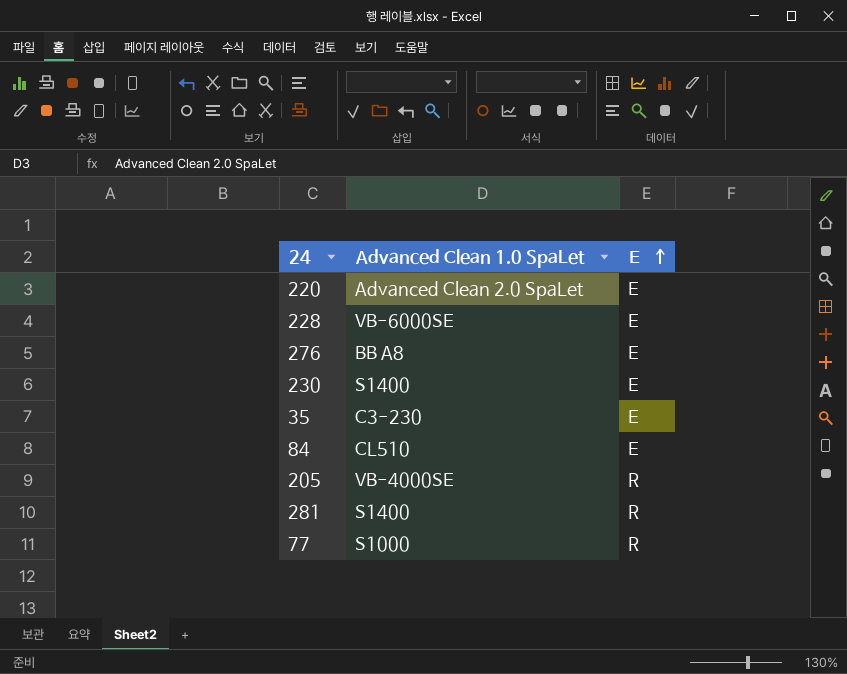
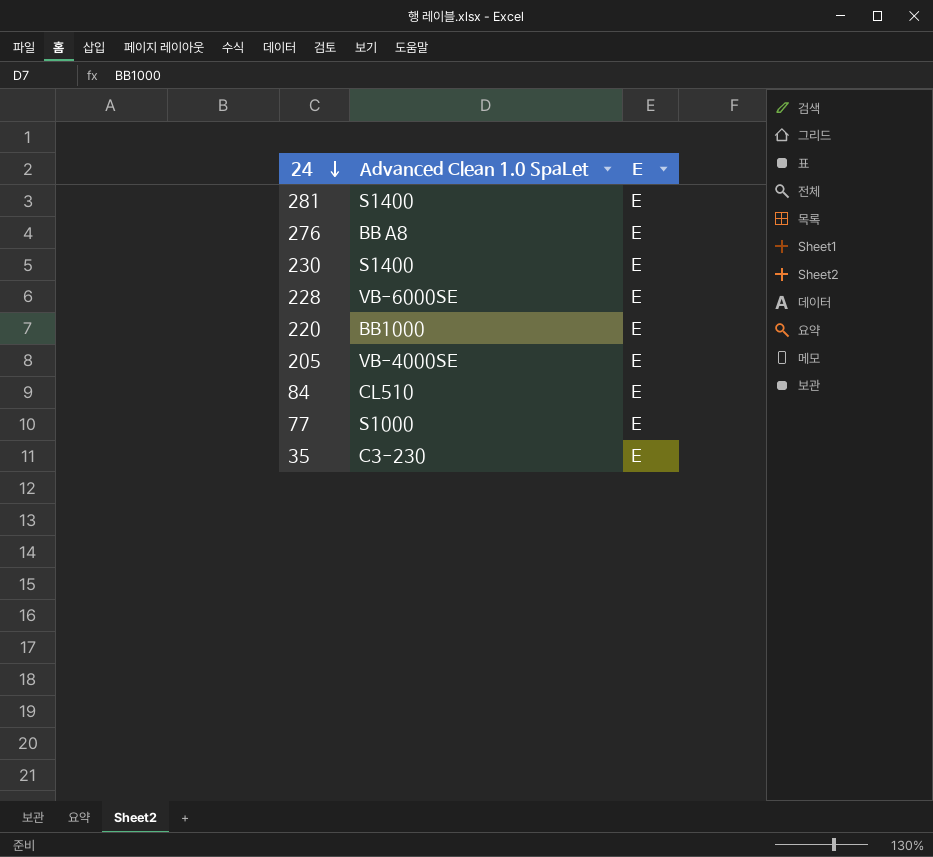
row order: E ascending -> 24 descending
281 | E: R -> E
220 | Advanced Clean 1.0 SpaLet: Advanced Clean 2.0 SpaLet -> BB1000
205 | E: R -> E
77 | E: R -> E

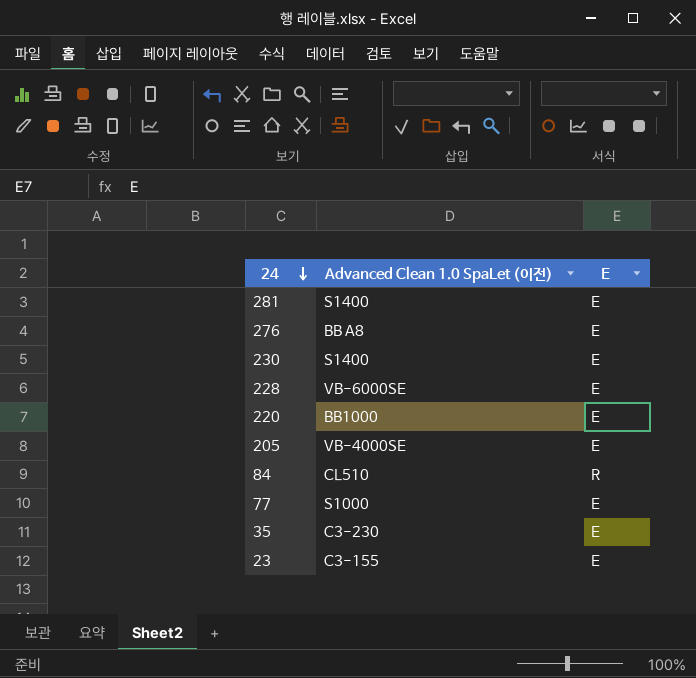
column name: Advanced Clean 1.0 SpaLet -> Advanced Clean 1.0 SpaLet (이전)
84 | E: E -> R
row 23: none -> C3-155 | E

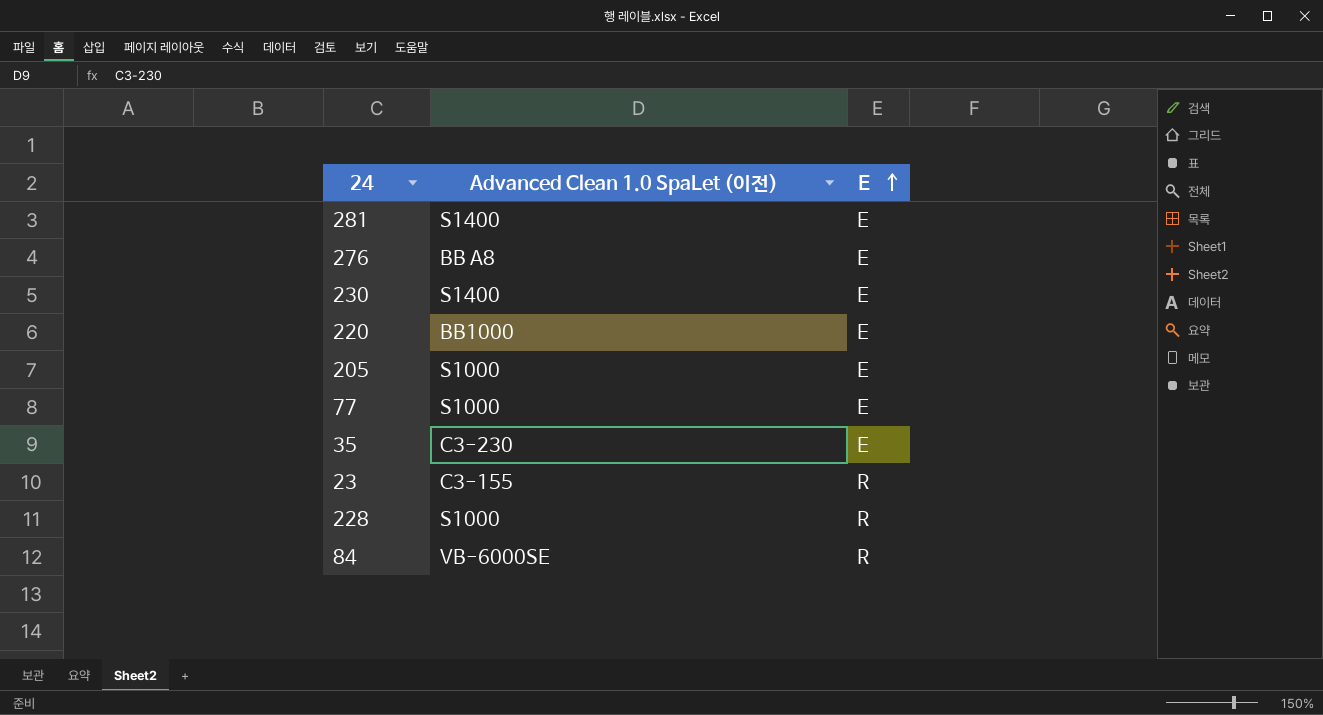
row order: 24 descending -> E ascending
205 | Advanced Clean 1.0 SpaLet (이전): VB-4000SE -> S1000
23 | E: E -> R
228 | Advanced Clean 1.0 SpaLet (이전): VB-6000SE -> S1000
228 | E: E -> R
84 | Advanced Clean 1.0 SpaLet (이전): CL510 -> VB-6000SE

